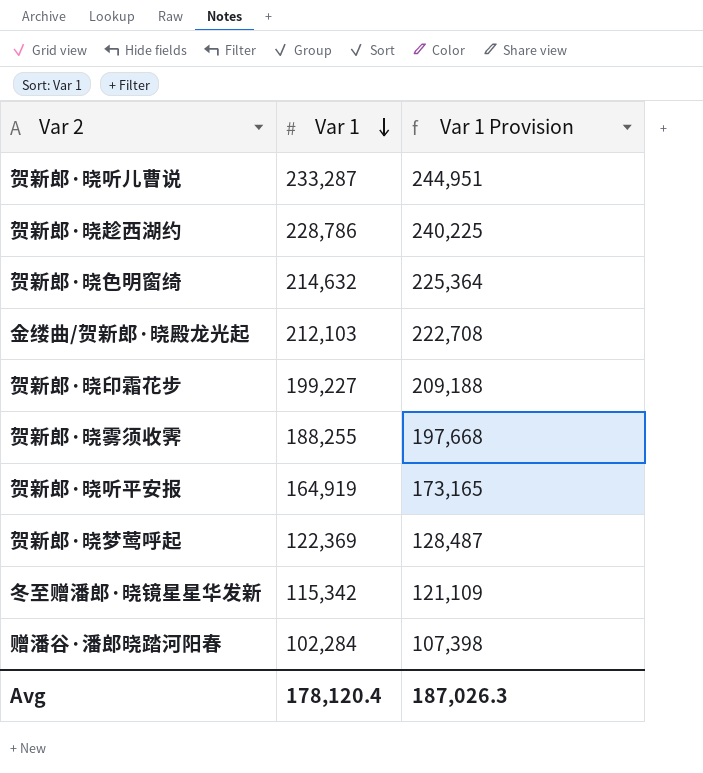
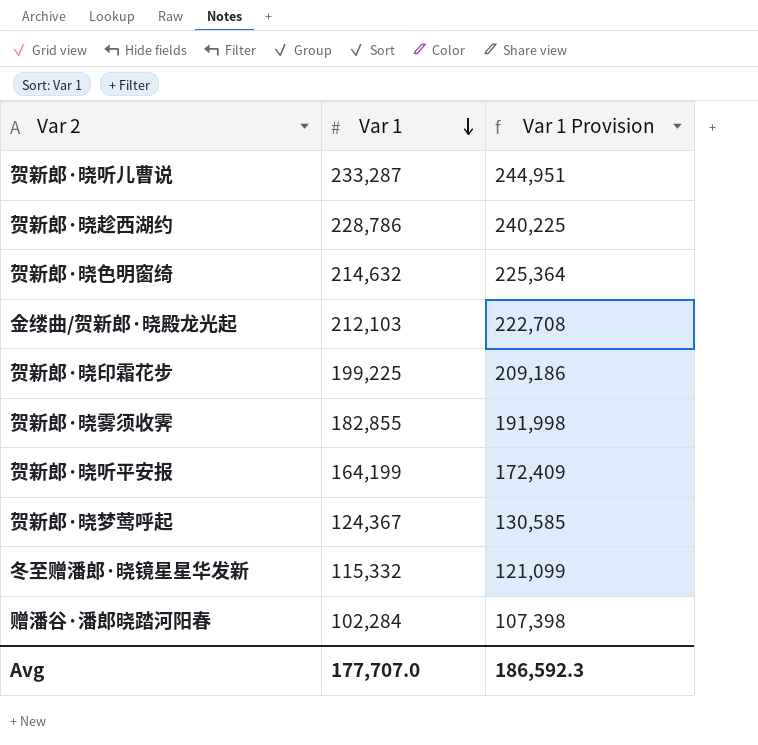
贺新郎·晓印霜花步 | Var 1: 199,227 -> 199,225
贺新郎·晓印霜花步 | Var 1 Provision: 209,188 -> 209,186
贺新郎·晓雾须收霁 | Var 1: 188,255 -> 182,855
贺新郎·晓雾须收霁 | Var 1 Provision: 197,668 -> 191,998
贺新郎·晓听平安报 | Var 1: 164,919 -> 164,199
贺新郎·晓听平安报 | Var 1 Provision: 173,165 -> 172,409
贺新郎·晓梦莺呼起 | Var 1: 122,369 -> 124,367
贺新郎·晓梦莺呼起 | Var 1 Provision: 128,487 -> 130,585
冬至赠潘郎·晓镜星星华发新 | Var 1: 115,342 -> 115,332
冬至赠潘郎·晓镜星星华发新 | Var 1 Provision: 121,109 -> 121,099
Avg | Var 1: 178,120.4 -> 177,707.0
Avg | Var 1 Provision: 187,026.3 -> 186,592.3

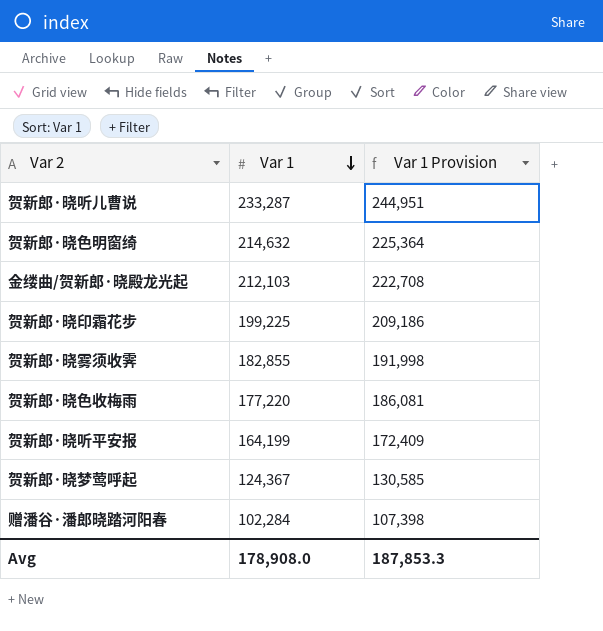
row 贺新郎·晓趁西湖约: 228,786 | 240,225 -> none
row 冬至赠潘郎·晓镜星星华发新: 115,332 | 121,099 -> none
row 贺新郎·晓色收梅雨: none -> 177,220 | 186,081
Avg | Var 1: 177,707.0 -> 178,908.0
Avg | Var 1 Provision: 186,592.3 -> 187,853.3

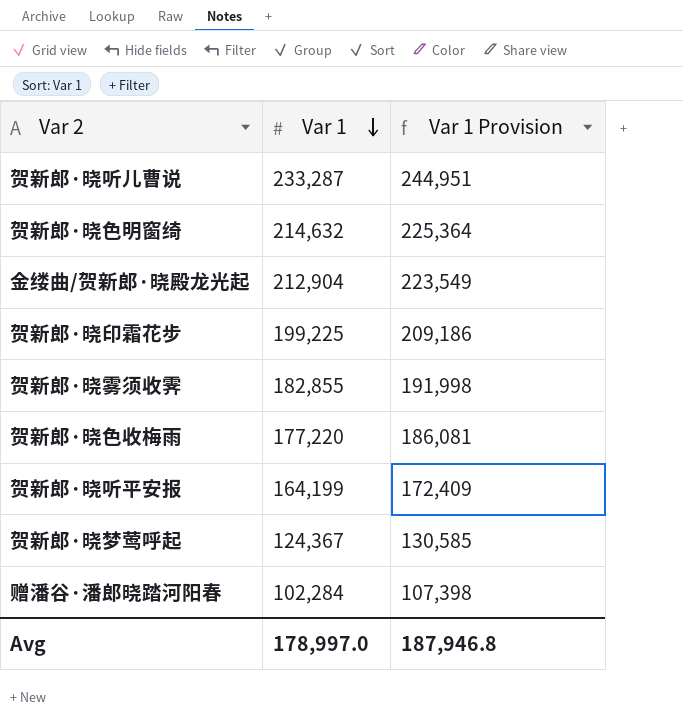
金缕曲/贺新郎·晓殿龙光起 | Var 1: 212,103 -> 212,904
金缕曲/贺新郎·晓殿龙光起 | Var 1 Provision: 222,708 -> 223,549
Avg | Var 1: 178,908.0 -> 178,997.0
Avg | Var 1 Provision: 187,853.3 -> 187,946.8

